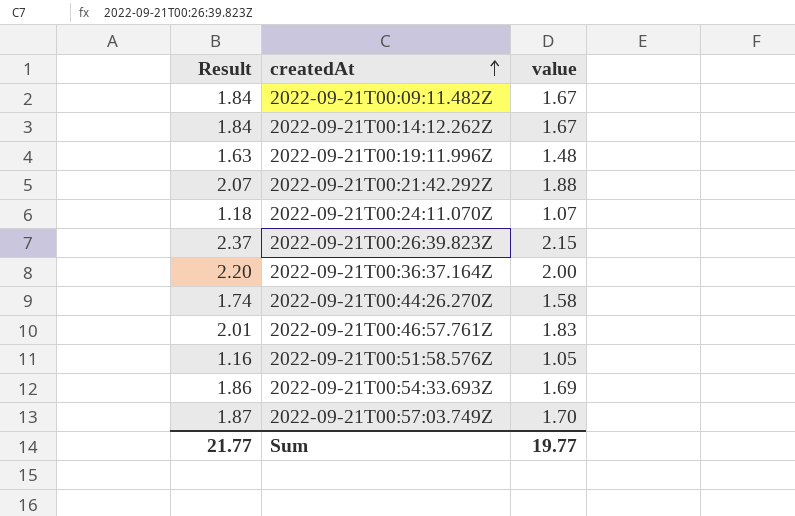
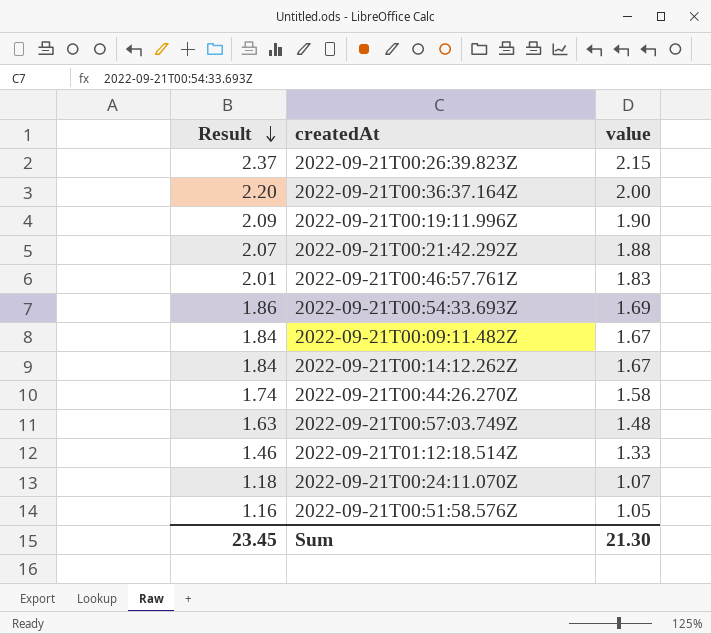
row order: createdAt ascending -> Result descending
2022-09-21T00:19:11.996Z | Result: 1.63 -> 2.09
2022-09-21T00:19:11.996Z | value: 1.48 -> 1.90
2022-09-21T00:57:03.749Z | Result: 1.87 -> 1.63
2022-09-21T00:57:03.749Z | value: 1.70 -> 1.48
row 2022-09-21T01:12:18.514Z: none -> 1.46 | 1.33
Sum | Result: 21.77 -> 23.45
Sum | value: 19.77 -> 21.30

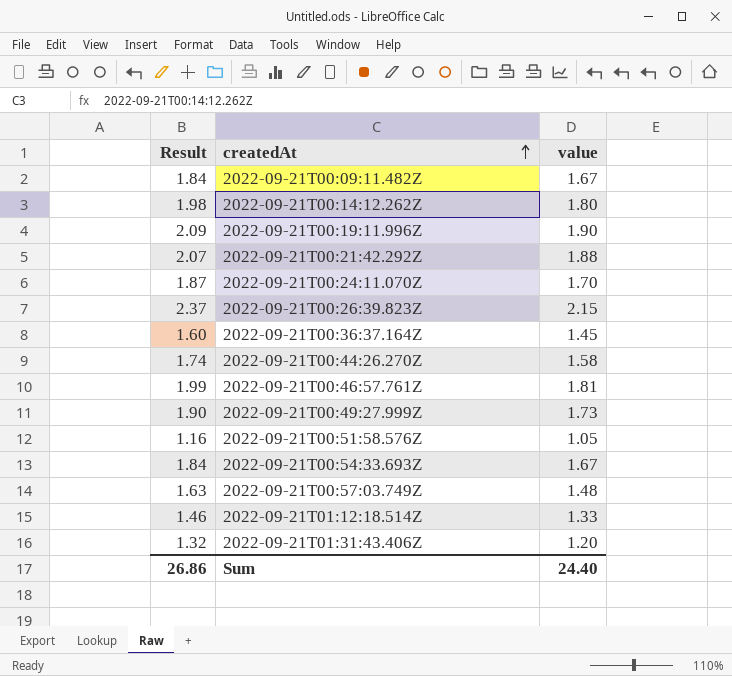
row order: Result descending -> createdAt ascending
2022-09-21T00:14:12.262Z | Result: 1.84 -> 1.98
2022-09-21T00:14:12.262Z | value: 1.67 -> 1.80
2022-09-21T00:24:11.070Z | Result: 1.18 -> 1.87
2022-09-21T00:24:11.070Z | value: 1.07 -> 1.70
2022-09-21T00:36:37.164Z | Result: 2.20 -> 1.60
2022-09-21T00:36:37.164Z | value: 2.00 -> 1.45
2022-09-21T00:46:57.761Z | Result: 2.01 -> 1.99
2022-09-21T00:46:57.761Z | value: 1.83 -> 1.81
row 2022-09-21T00:49:27.999Z: none -> 1.90 | 1.73
2022-09-21T00:54:33.693Z | Result: 1.86 -> 1.84
2022-09-21T00:54:33.693Z | value: 1.69 -> 1.67
row 2022-09-21T01:31:43.406Z: none -> 1.32 | 1.20
Sum | Result: 23.45 -> 26.86
Sum | value: 21.30 -> 24.40

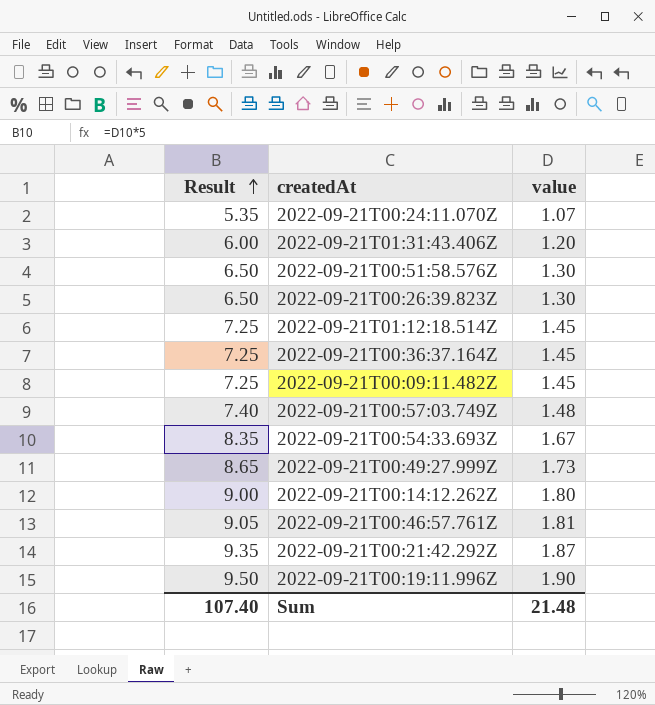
row order: createdAt ascending -> Result ascending
column Result | formula: [value] * 1.1 -> [value] * 5
row 2022-09-21T00:44:26.270Z: 1.74 | 1.58 -> none
2022-09-21T00:24:11.070Z | value: 1.70 -> 1.07
2022-09-21T00:51:58.576Z | value: 1.05 -> 1.30
2022-09-21T00:26:39.823Z | value: 2.15 -> 1.30
2022-09-21T01:12:18.514Z | value: 1.33 -> 1.45
2022-09-21T00:09:11.482Z | value: 1.67 -> 1.45
2022-09-21T00:21:42.292Z | value: 1.88 -> 1.87
Sum | Result: 26.86 -> 107.40
Sum | value: 24.40 -> 21.48

